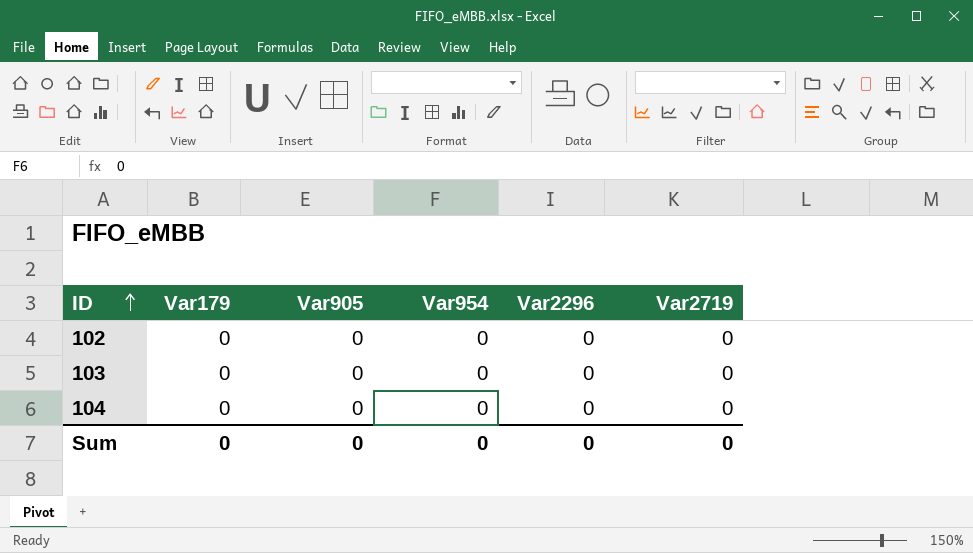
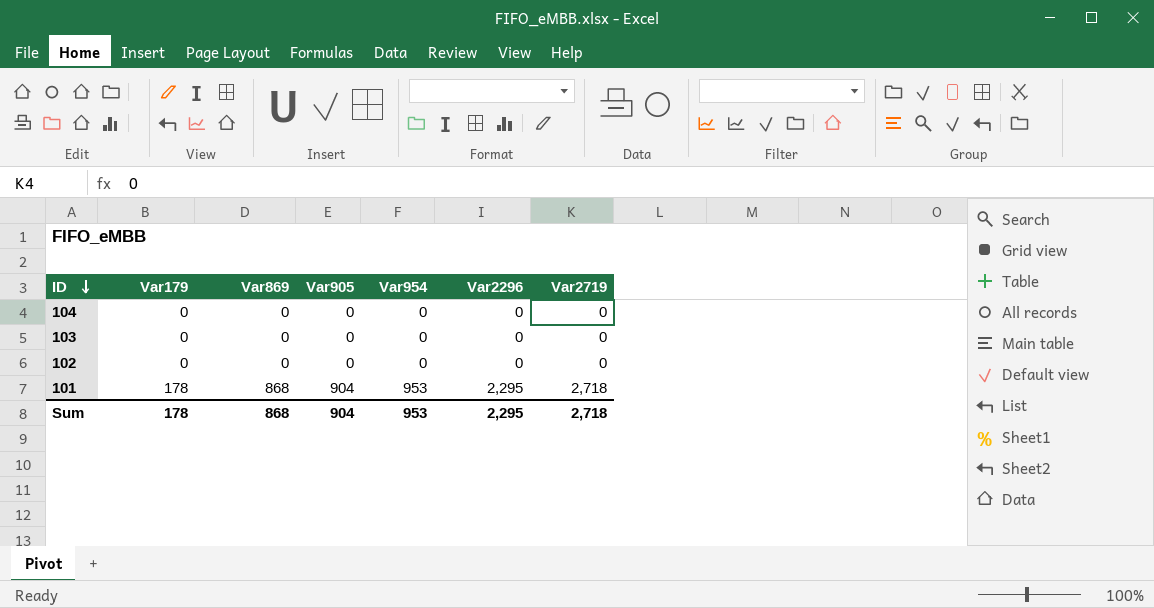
row order: ID ascending -> ID descending
column Var869 | position: none -> 3
row 101: none -> 178 | 868 | 904 | 953 | 2,295 | 2,718
Sum | Var179: 0 -> 178
Sum | Var905: 0 -> 904
Sum | Var954: 0 -> 953
Sum | Var2296: 0 -> 2,295
Sum | Var2719: 0 -> 2,718

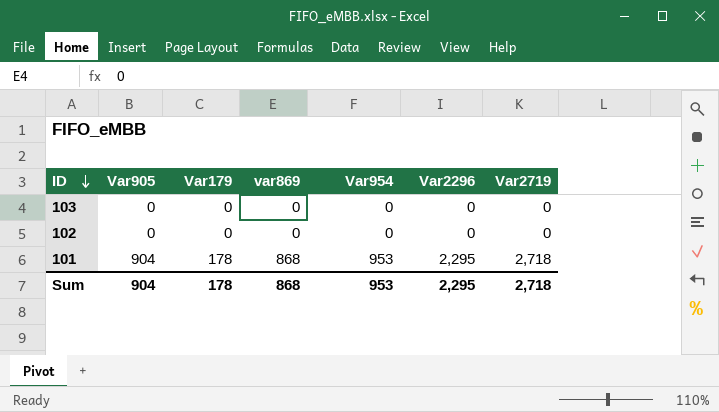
column Var905 | position: 4 -> 2
column name: Var869 -> var869
row 104: 0 | 0 | 0 | 0 | 0 | 0 -> none

